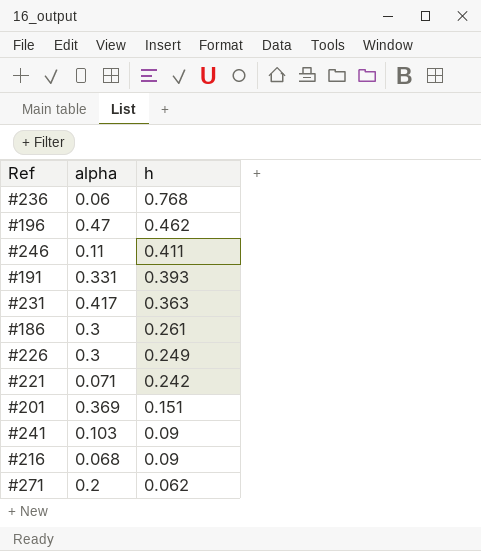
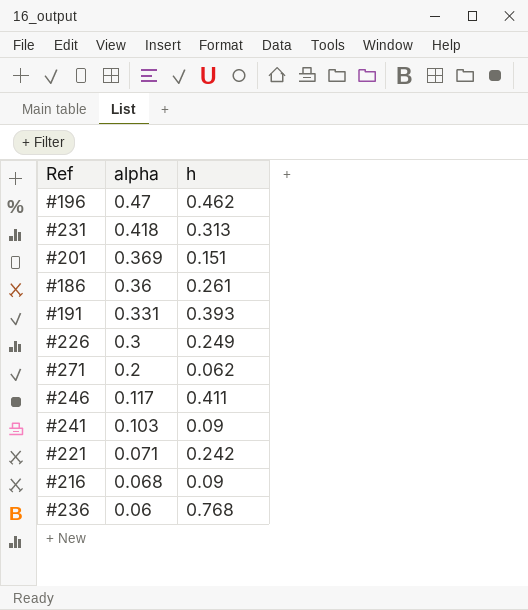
row order: h descending -> alpha descending
#231 | alpha: 0.417 -> 0.418
#231 | h: 0.363 -> 0.313
#186 | alpha: 0.3 -> 0.36
#246 | alpha: 0.11 -> 0.117

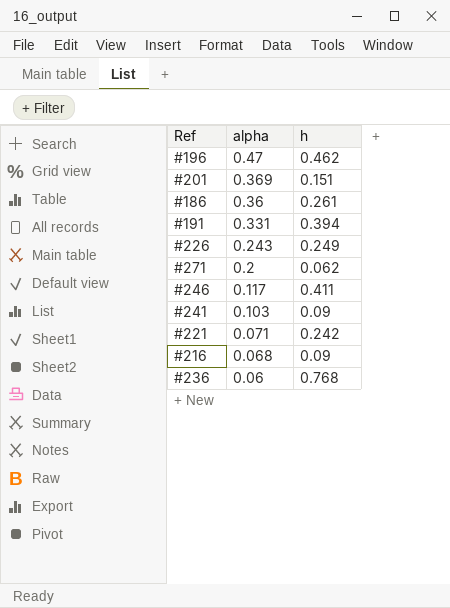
row #231: 0.418 | 0.313 -> none
#191 | h: 0.393 -> 0.394
#226 | alpha: 0.3 -> 0.243

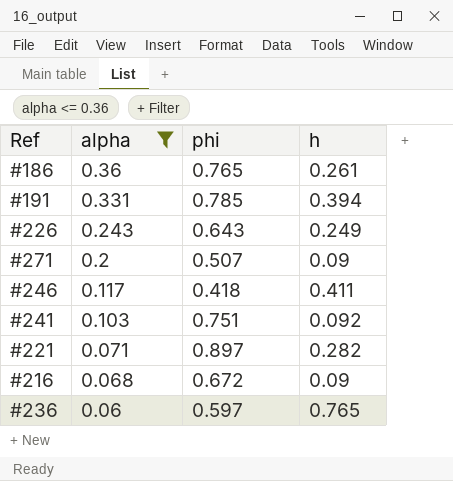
filter: none -> alpha <= 0.36
column phi | position: none -> 3
#271 | h: 0.062 -> 0.09
#241 | h: 0.09 -> 0.092
#221 | h: 0.242 -> 0.282
#236 | h: 0.768 -> 0.765

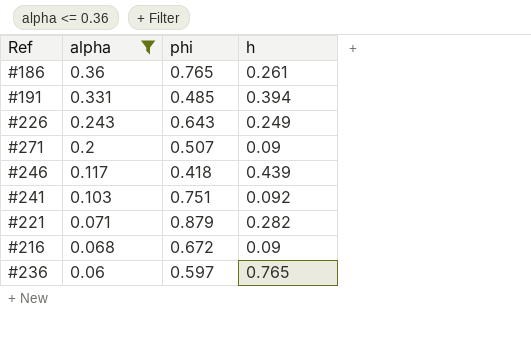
#191 | phi: 0.785 -> 0.485
#246 | h: 0.411 -> 0.439
#221 | phi: 0.897 -> 0.879

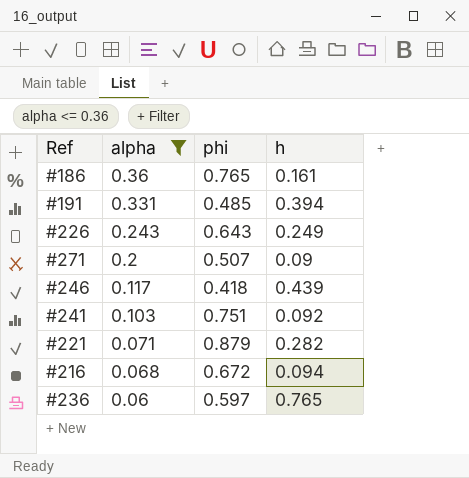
#186 | h: 0.261 -> 0.161
#216 | h: 0.09 -> 0.094

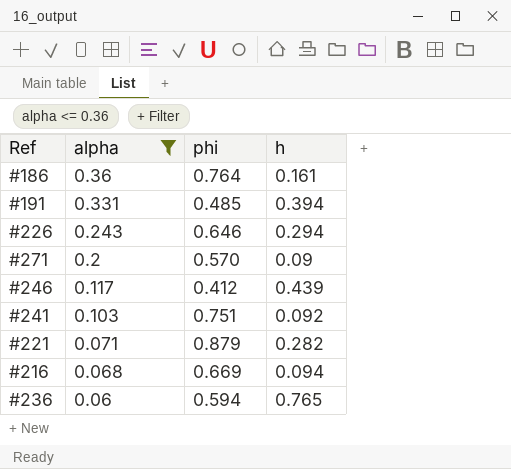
#186 | phi: 0.765 -> 0.764
#226 | phi: 0.643 -> 0.646
#226 | h: 0.249 -> 0.294
#271 | phi: 0.507 -> 0.570
#246 | phi: 0.418 -> 0.412
#216 | phi: 0.672 -> 0.669
#236 | phi: 0.597 -> 0.594

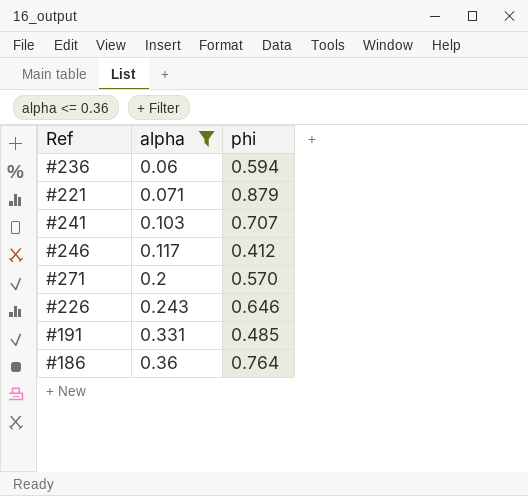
row order: alpha descending -> alpha ascending
column h | position: 4 -> none
row #216: 0.068 | 0.669 | 0.094 -> none
#241 | phi: 0.751 -> 0.707

